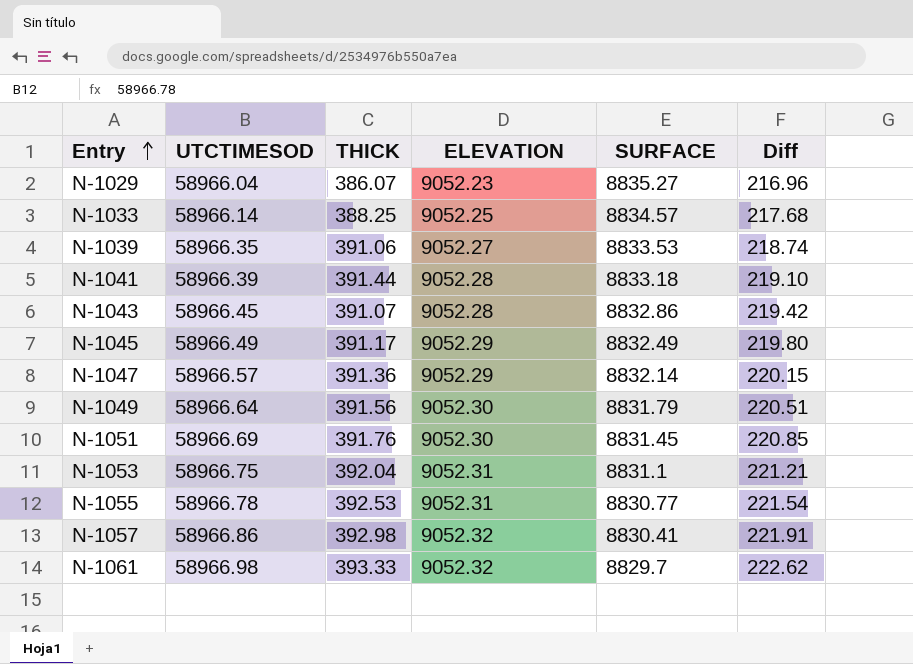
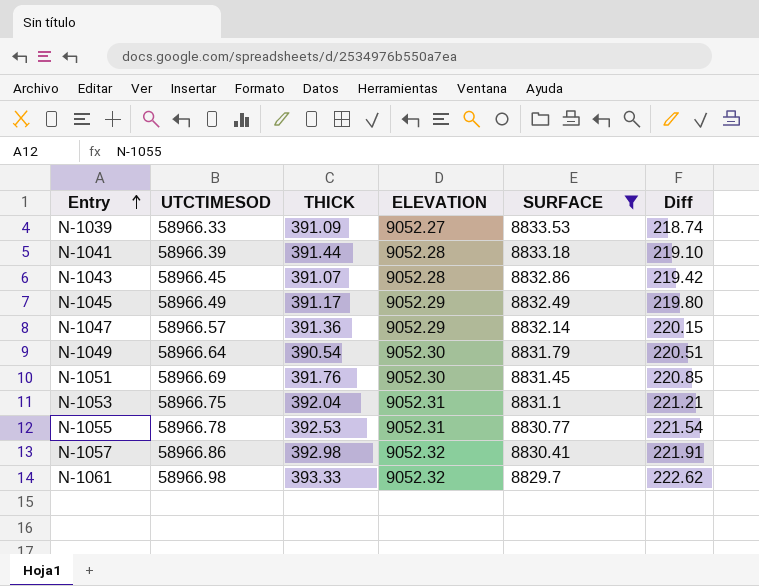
filter: none -> SURFACE <= 8833.53
N-1039 | UTCTIMESOD: 58966.35 -> 58966.33
N-1039 | THICK: 391.06 -> 391.09
N-1049 | THICK: 391.56 -> 390.54

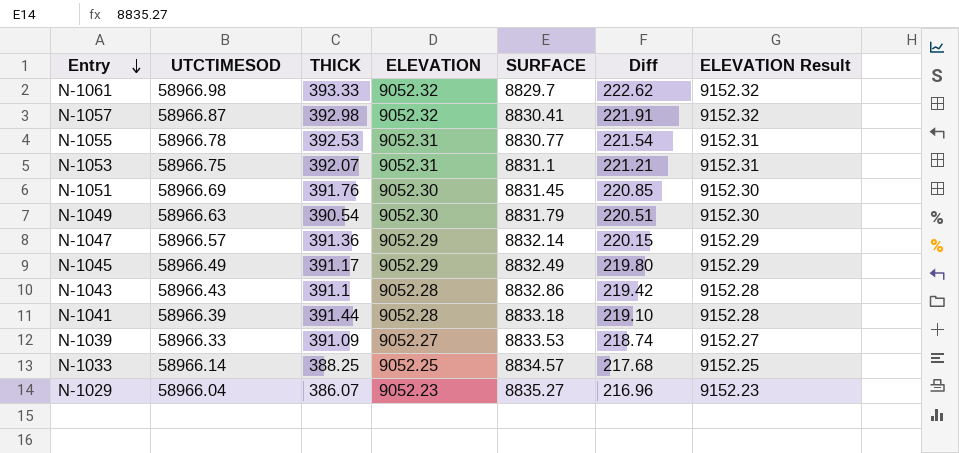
filter: SURFACE <= 8833.53 -> none
row order: Entry ascending -> Entry descending
column ELEVATION Result | formula: none -> [ELEVATION] + 100
N-1057 | UTCTIMESOD: 58966.86 -> 58966.87
N-1053 | THICK: 392.04 -> 392.07
N-1049 | UTCTIMESOD: 58966.64 -> 58966.63
N-1043 | UTCTIMESOD: 58966.45 -> 58966.43
N-1043 | THICK: 391.07 -> 391.1

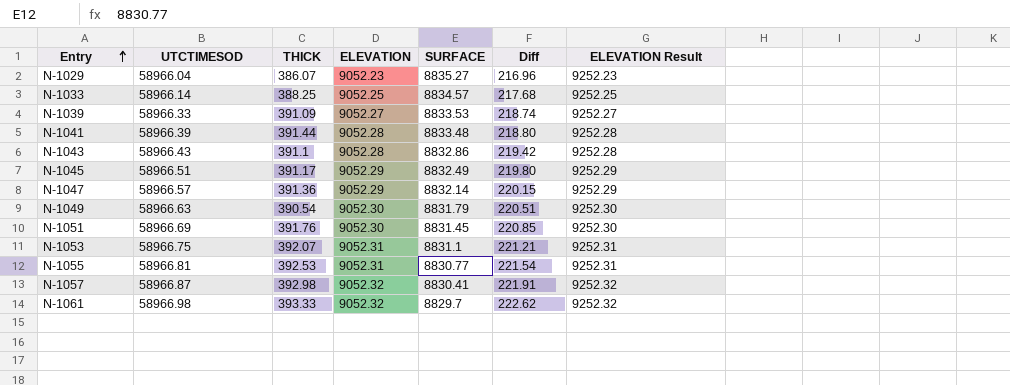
row order: Entry descending -> Entry ascending
column ELEVATION Result | formula: [ELEVATION] + 100 -> [ELEVATION] + 200
N-1041 | SURFACE: 8833.18 -> 8833.48
N-1041 | Diff: 219.10 -> 218.80
N-1045 | UTCTIMESOD: 58966.49 -> 58966.51
N-1055 | UTCTIMESOD: 58966.78 -> 58966.81

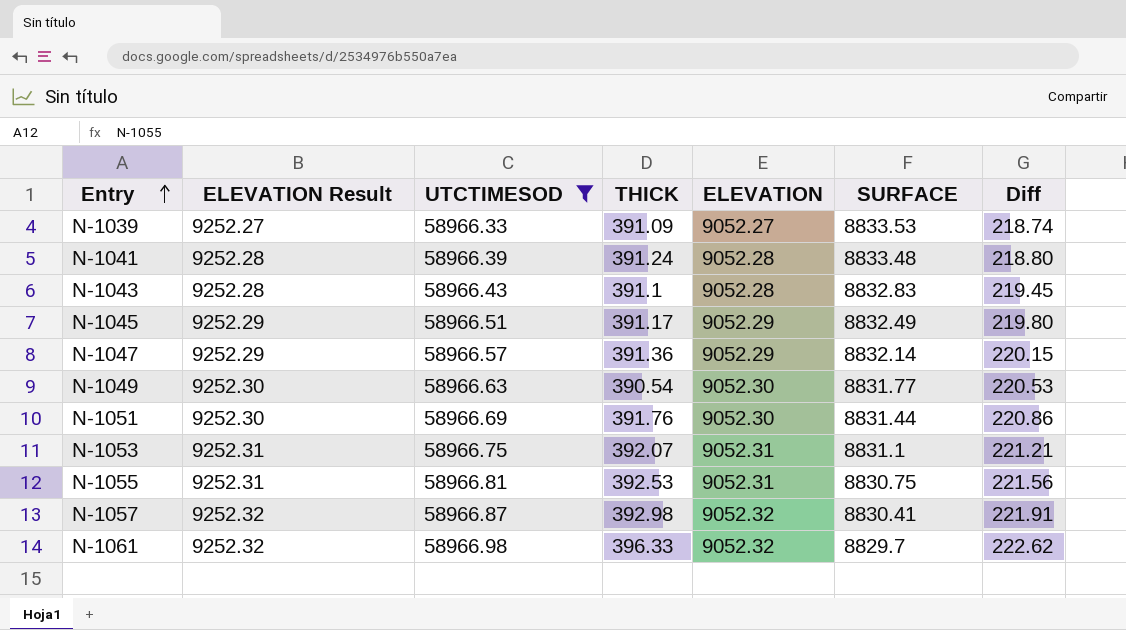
filter: none -> UTCTIMESOD >= 58966.33
column ELEVATION Result | position: 7 -> 2
N-1041 | THICK: 391.44 -> 391.24
N-1043 | SURFACE: 8832.86 -> 8832.83
N-1043 | Diff: 219.42 -> 219.45
N-1049 | SURFACE: 8831.79 -> 8831.77
N-1049 | Diff: 220.51 -> 220.53
N-1051 | SURFACE: 8831.45 -> 8831.44
N-1051 | Diff: 220.85 -> 220.86
N-1055 | SURFACE: 8830.77 -> 8830.75
N-1055 | Diff: 221.54 -> 221.56
N-1061 | THICK: 393.33 -> 396.33

